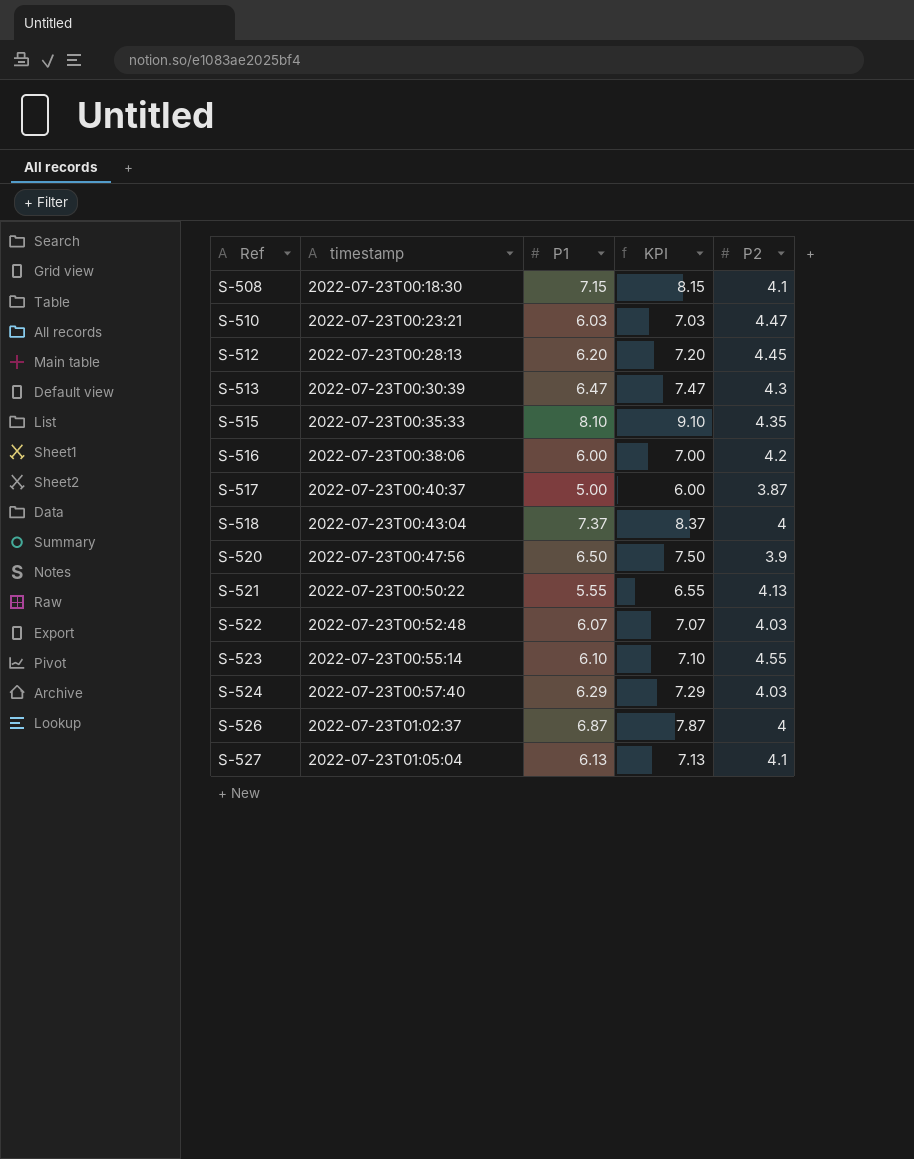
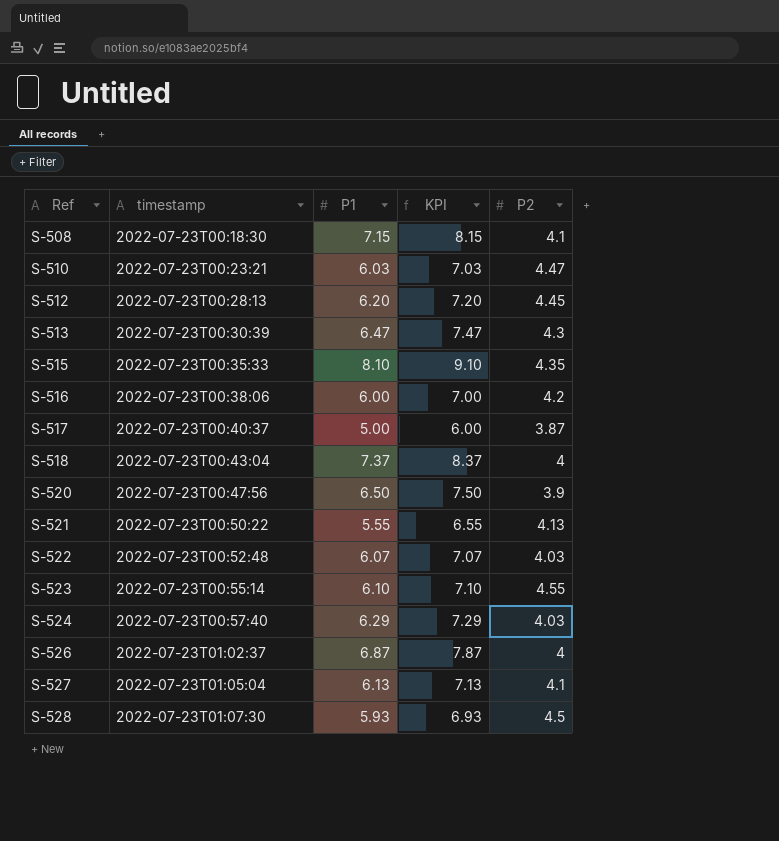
row S-528: none -> 2022-07-23T01:07:30 | 5.93 | 6.93 | 4.5

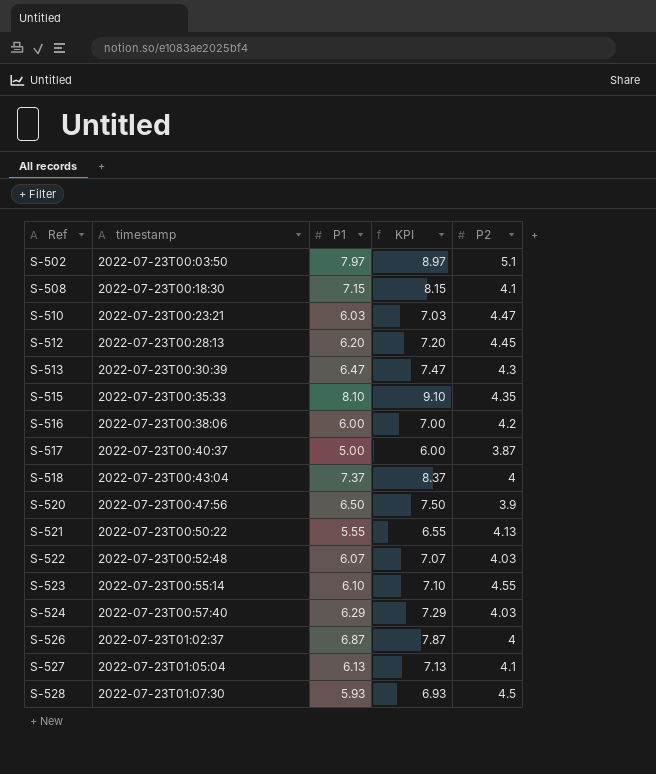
row S-502: none -> 2022-07-23T00:03:50 | 7.97 | 8.97 | 5.1

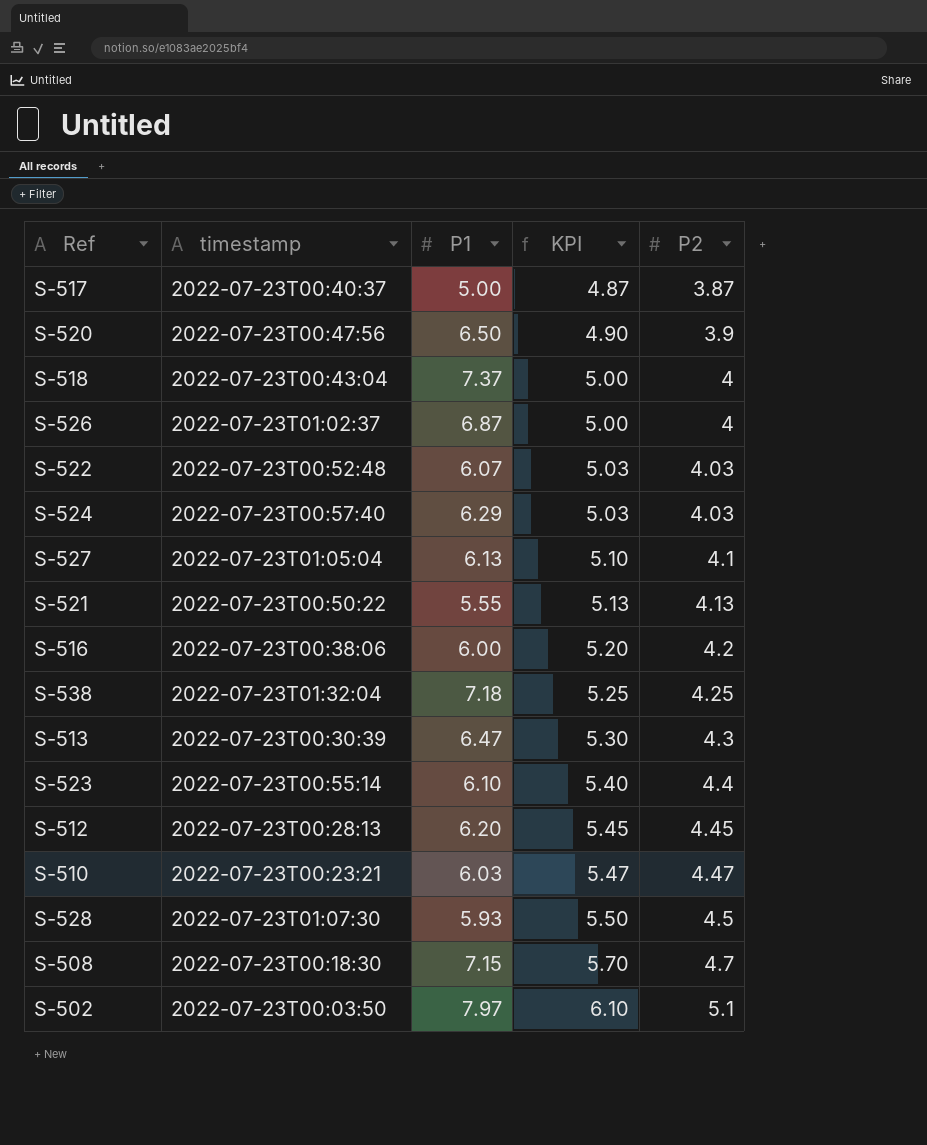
row order: Ref ascending -> KPI ascending
column KPI | formula: [P1] + 1 -> [P2] + 1
row S-515: 2022-07-23T00:35:33 | 8.10 | 9.10 | 4.35 -> none
row S-538: none -> 2022-07-23T01:32:04 | 7.18 | 5.25 | 4.25
S-523 | P2: 4.55 -> 4.4
S-508 | P2: 4.1 -> 4.7

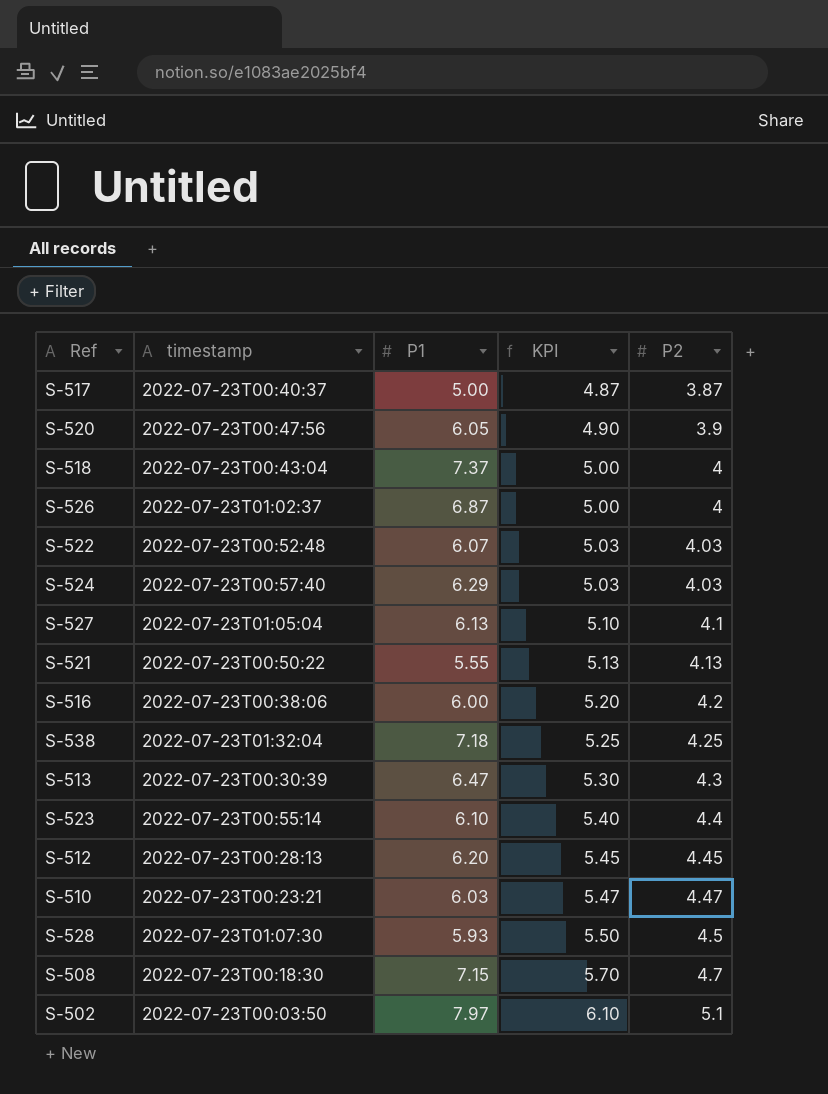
S-520 | P1: 6.50 -> 6.05

